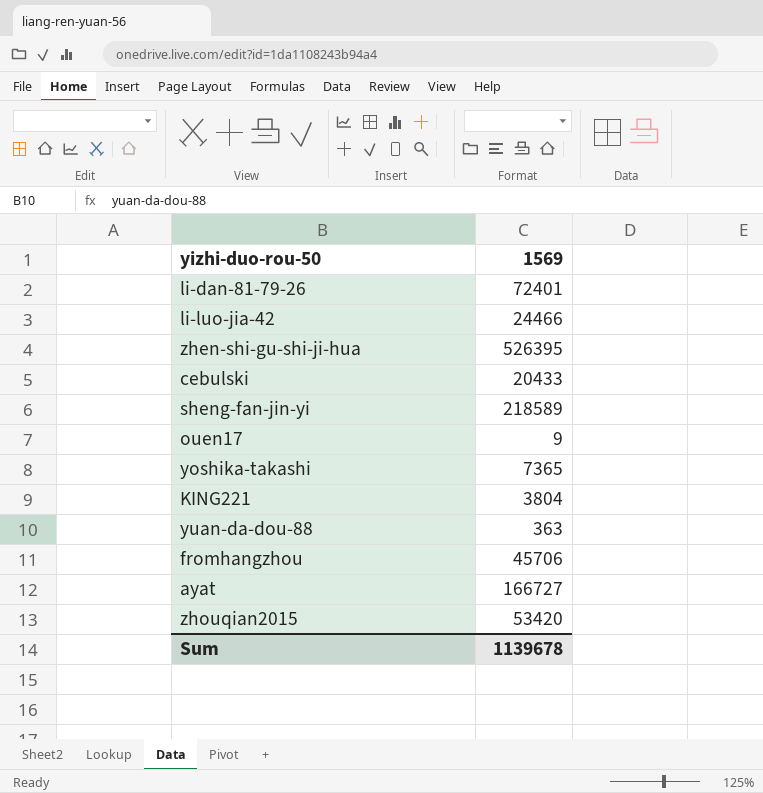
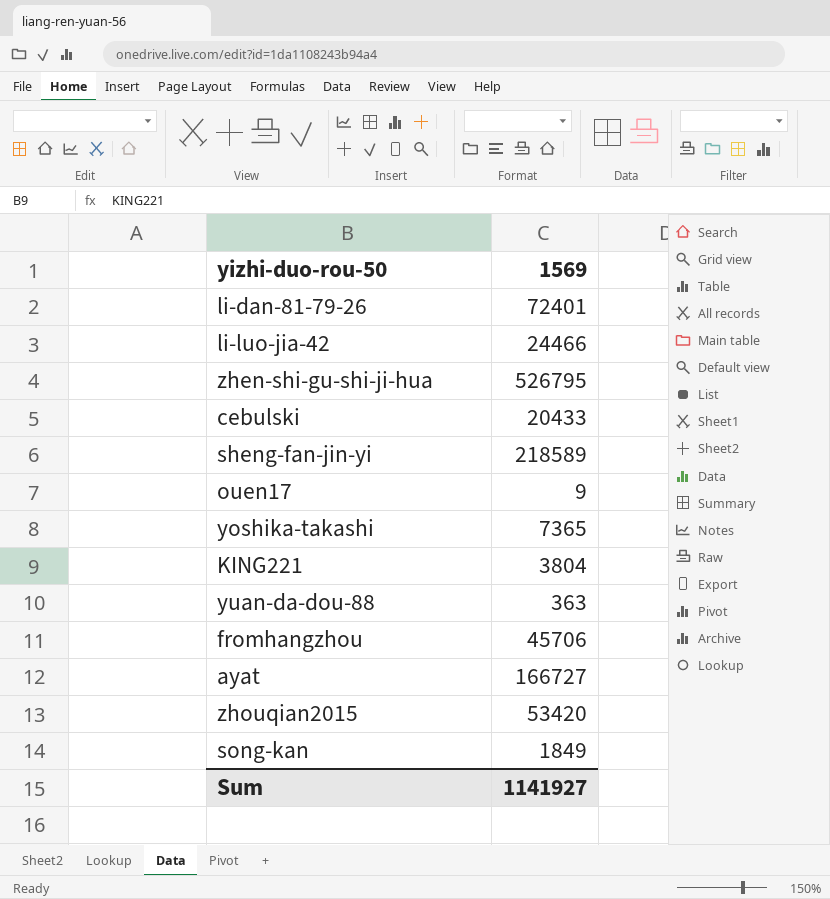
zhen-shi-gu-shi-ji-hua | 1569: 526395 -> 526795
row song-kan: none -> 1849
Sum | 1569: 1139678 -> 1141927

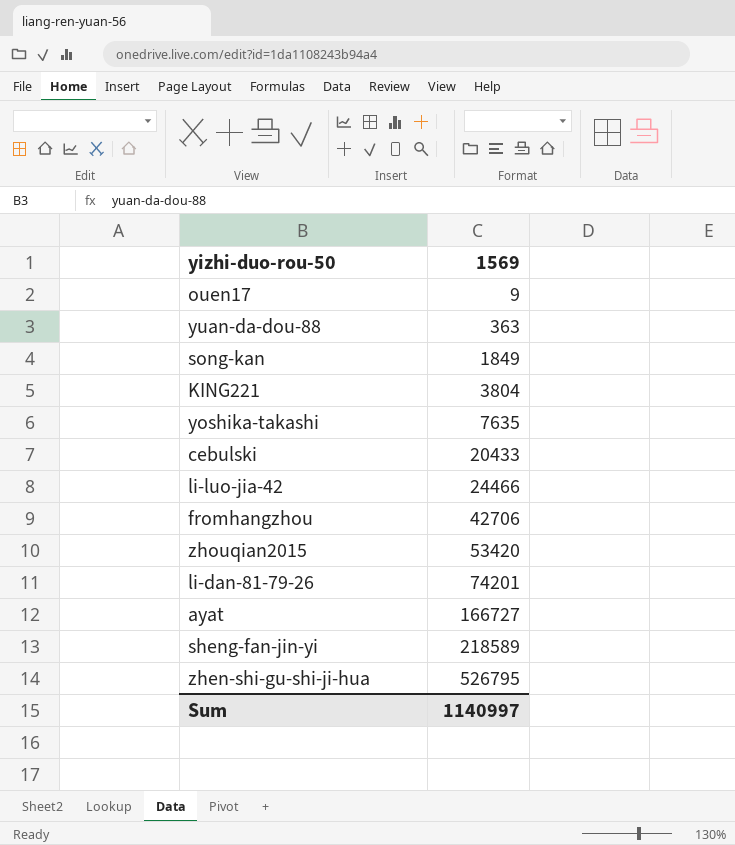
row order: none -> 1569 ascending
yoshika-takashi | 1569: 7365 -> 7635
fromhangzhou | 1569: 45706 -> 42706
li-dan-81-79-26 | 1569: 72401 -> 74201
Sum | 1569: 1141927 -> 1140997

